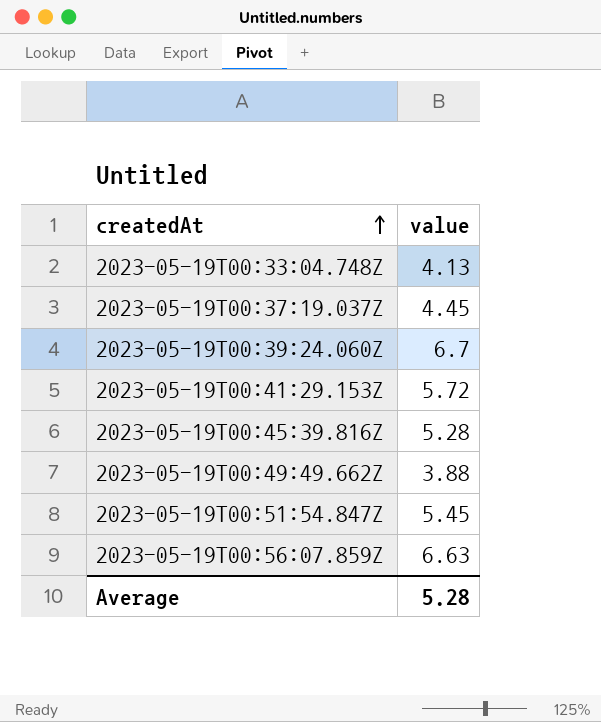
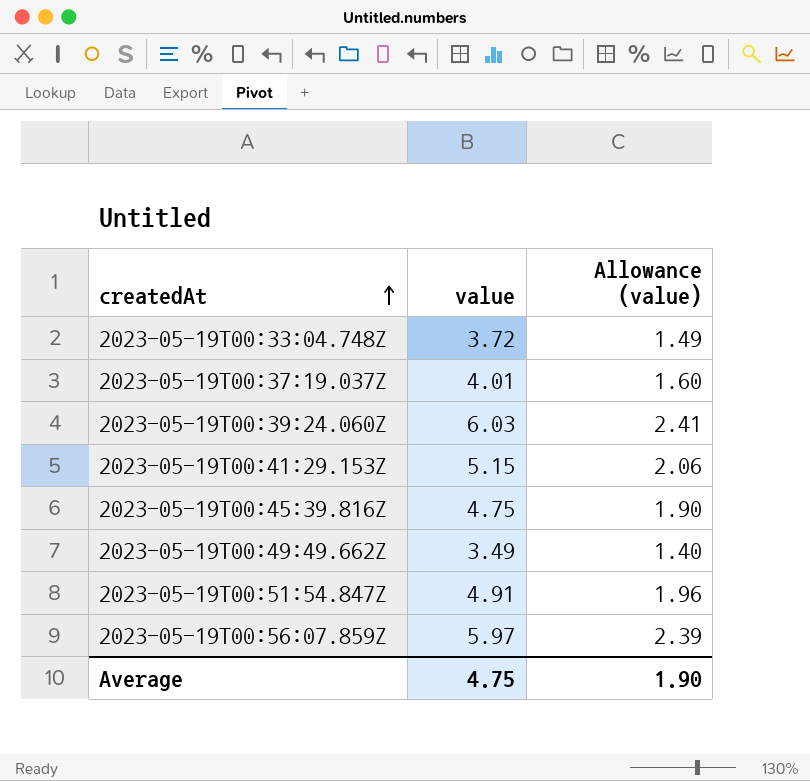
column Allowance (value) | formula: none -> [value] * 0.4
2023-05-19T00:33:04.748Z | value: 4.13 -> 3.72
2023-05-19T00:37:19.037Z | value: 4.45 -> 4.01
2023-05-19T00:39:24.060Z | value: 6.7 -> 6.03
2023-05-19T00:41:29.153Z | value: 5.72 -> 5.15
2023-05-19T00:45:39.816Z | value: 5.28 -> 4.75
2023-05-19T00:49:49.662Z | value: 3.88 -> 3.49
2023-05-19T00:51:54.847Z | value: 5.45 -> 4.91
2023-05-19T00:56:07.859Z | value: 6.63 -> 5.97
Average | value: 5.28 -> 4.75

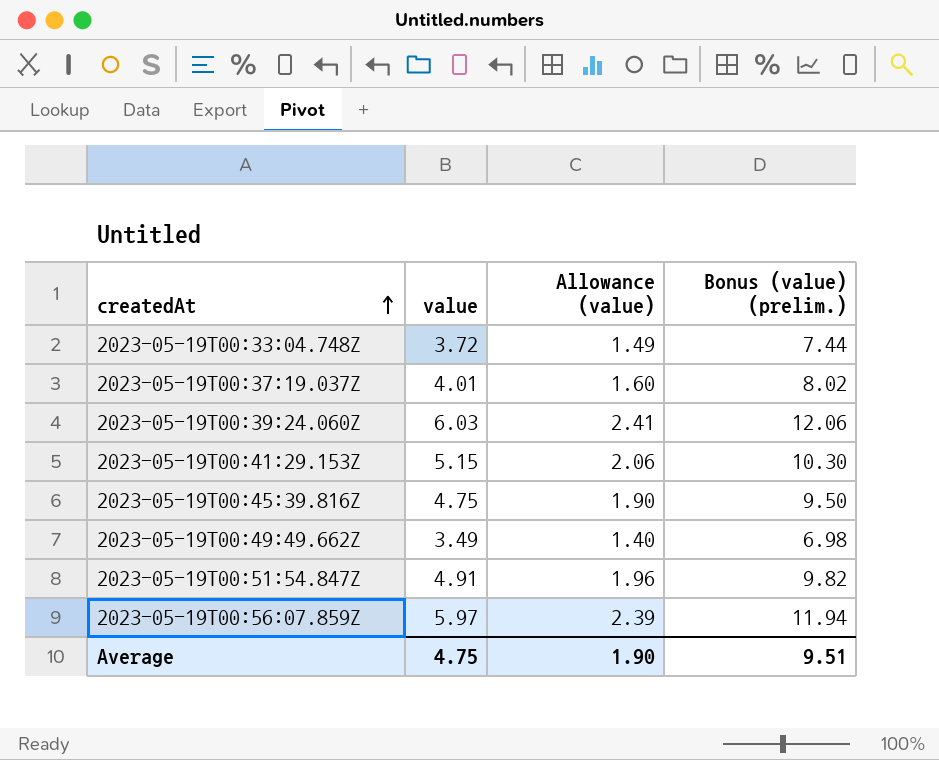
column Bonus (value) (prelim.) | formula: none -> [value] * 2

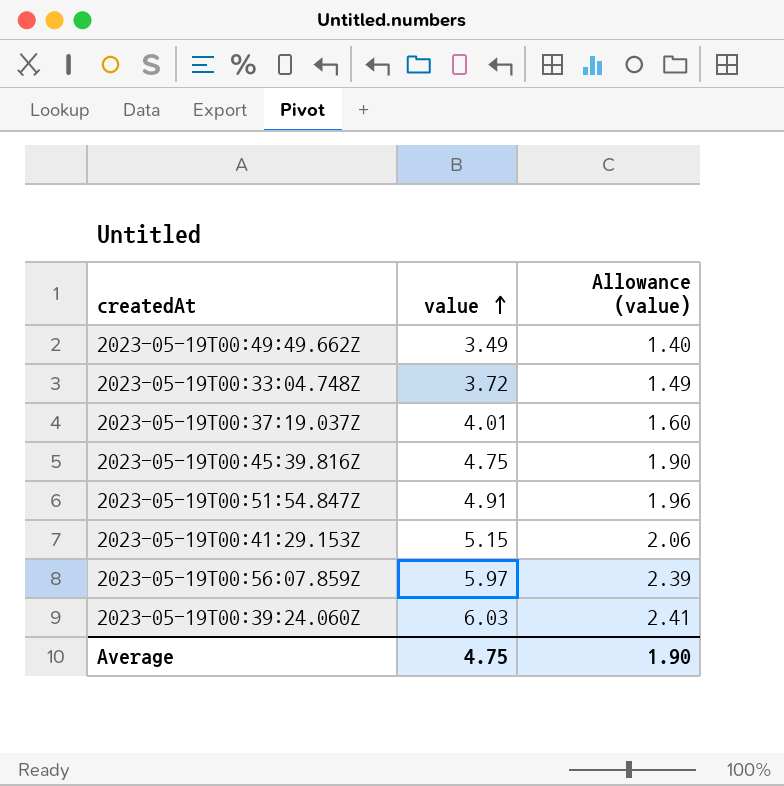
row order: createdAt ascending -> value ascending
column Bonus (value) (prelim.) | formula: [value] * 2 -> none

